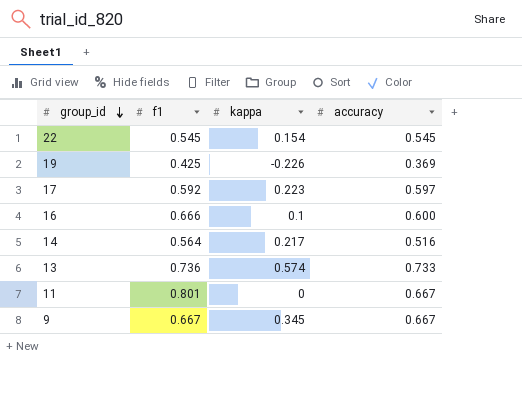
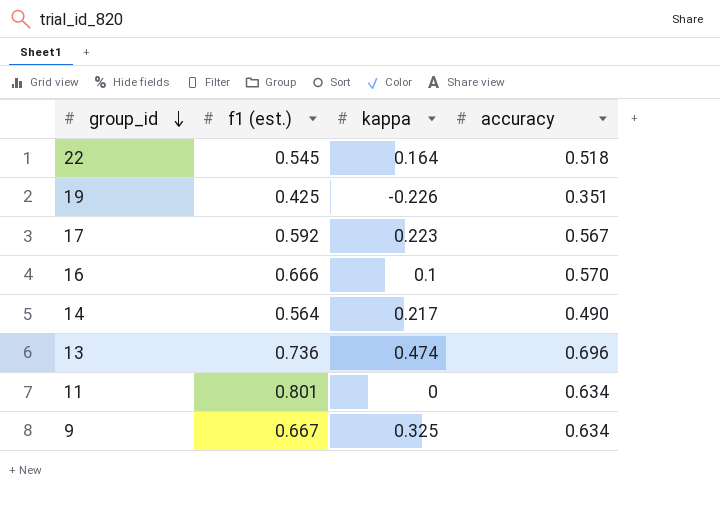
column name: f1 -> f1 (est.)
22 | kappa: 0.154 -> 0.164
22 | accuracy: 0.545 -> 0.518
19 | accuracy: 0.369 -> 0.351
17 | accuracy: 0.597 -> 0.567
16 | accuracy: 0.600 -> 0.570
14 | accuracy: 0.516 -> 0.490
13 | kappa: 0.574 -> 0.474
13 | accuracy: 0.733 -> 0.696
11 | accuracy: 0.667 -> 0.634
9 | kappa: 0.345 -> 0.325
9 | accuracy: 0.667 -> 0.634

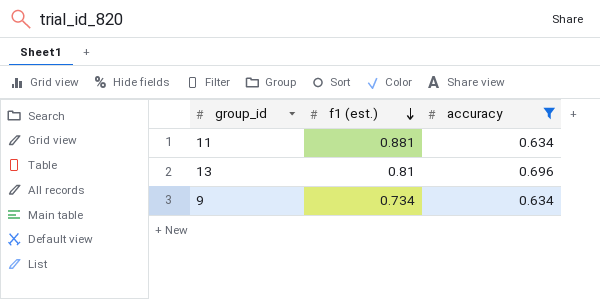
filter: none -> accuracy >= 0.634
row order: group_id descending -> f1 (est.) descending
column kappa | position: 3 -> none
11 | f1 (est.): 0.801 -> 0.881
13 | f1 (est.): 0.736 -> 0.81
9 | f1 (est.): 0.667 -> 0.734

